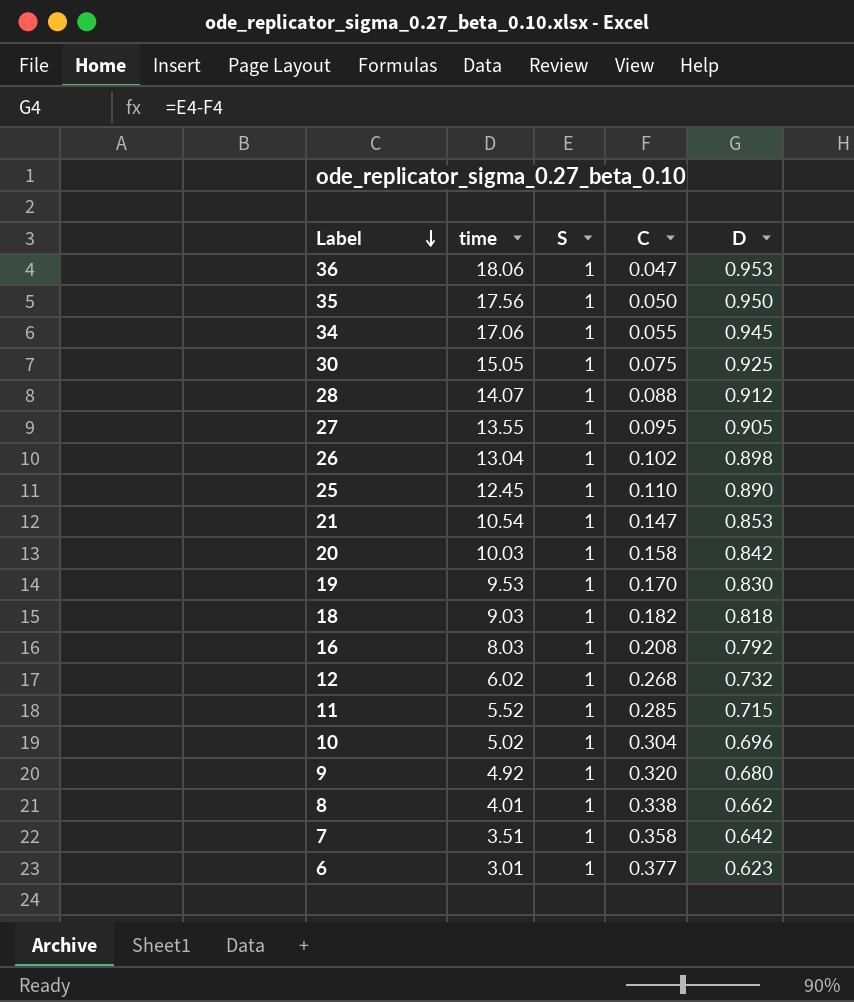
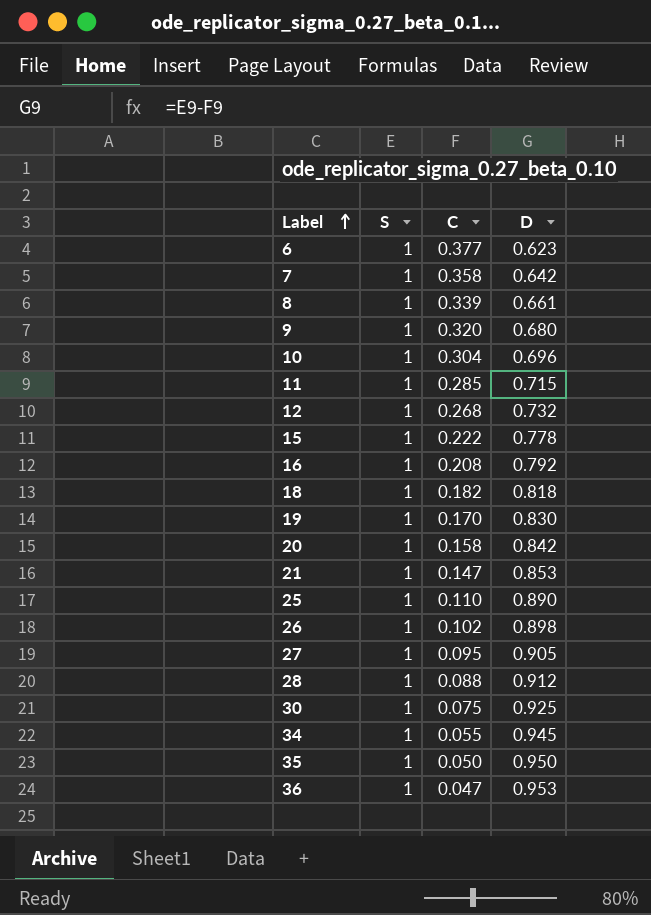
row order: Label descending -> Label ascending
column time | position: 2 -> none
8 | C: 0.338 -> 0.339
8 | D: 0.662 -> 0.661
row 15: none -> 1 | 0.222 | 0.778

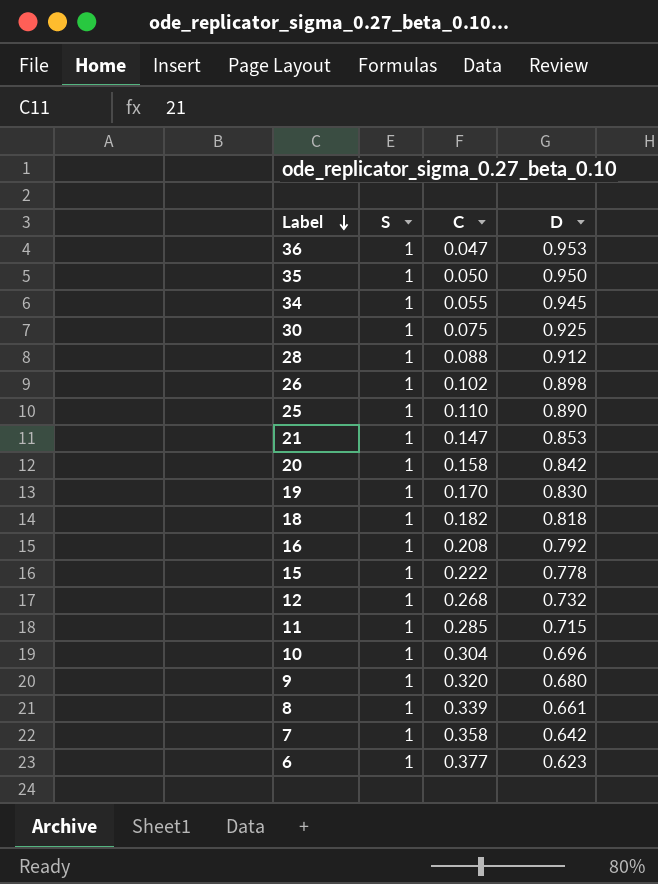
row order: Label ascending -> Label descending
row 27: 1 | 0.095 | 0.905 -> none

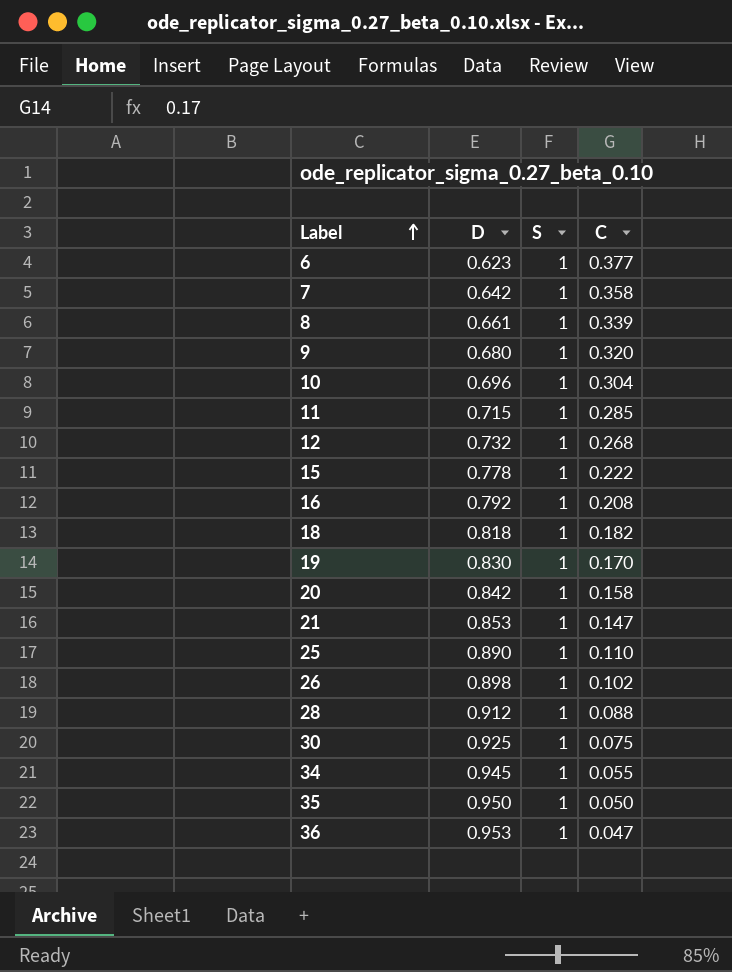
row order: Label descending -> Label ascending
column D | position: 4 -> 2

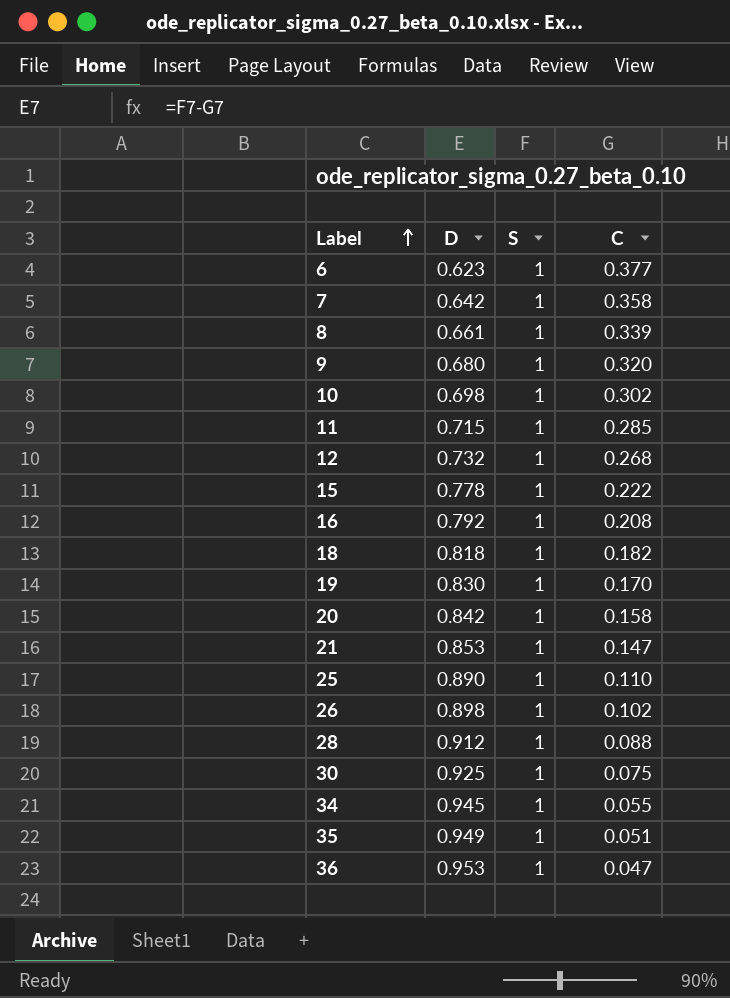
10 | D: 0.696 -> 0.698
10 | C: 0.304 -> 0.302
35 | D: 0.950 -> 0.949
35 | C: 0.050 -> 0.051

